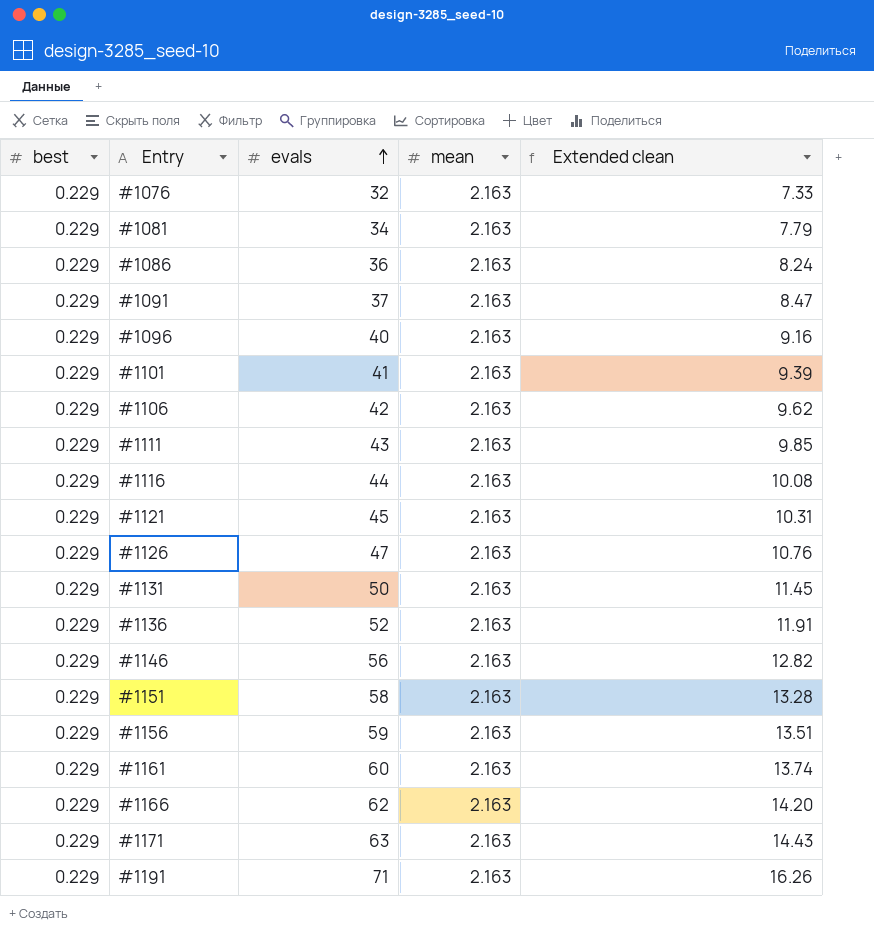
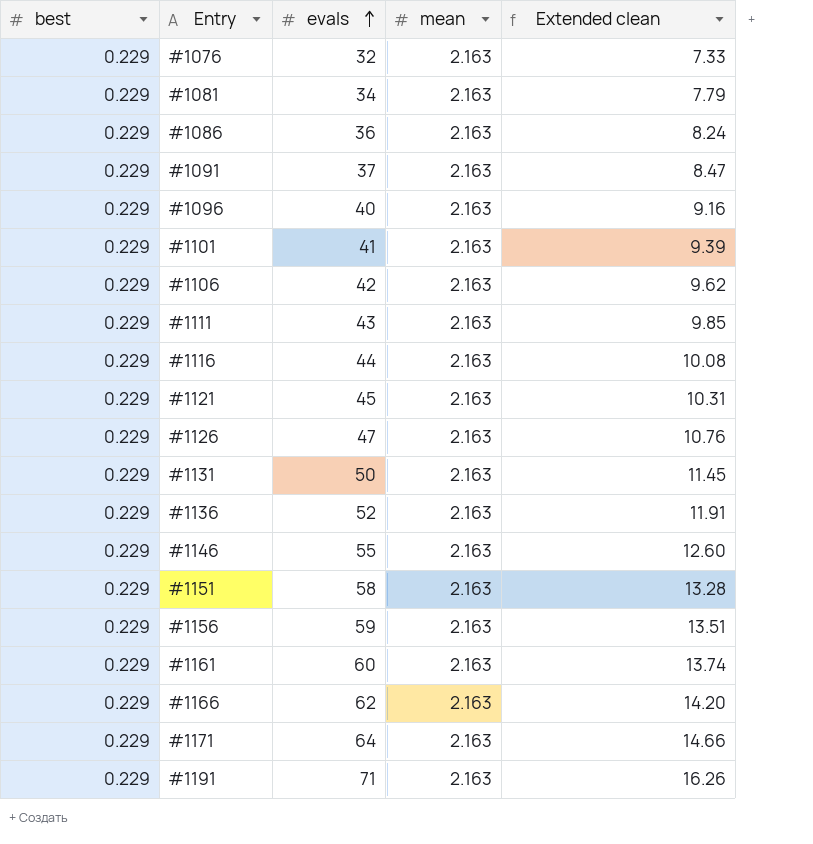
#1146 | evals: 56 -> 55
#1146 | Extended clean: 12.82 -> 12.60
#1171 | evals: 63 -> 64
#1171 | Extended clean: 14.43 -> 14.66

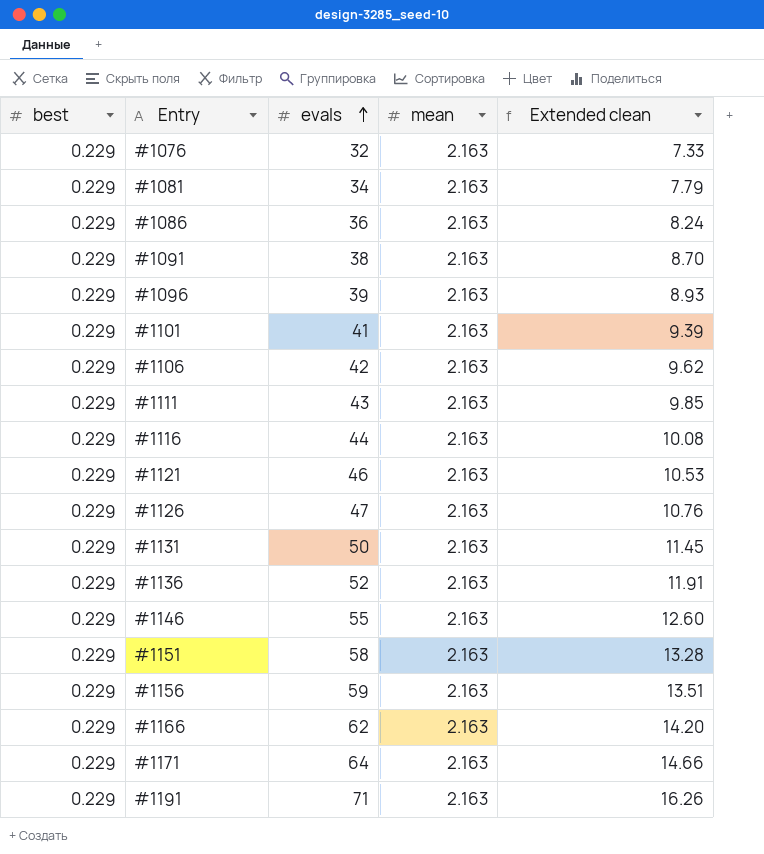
row #1161: 0.229 | 60 | 2.163 | 13.74 -> none
#1091 | evals: 37 -> 38
#1091 | Extended clean: 8.47 -> 8.70
#1096 | evals: 40 -> 39
#1096 | Extended clean: 9.16 -> 8.93
#1121 | evals: 45 -> 46
#1121 | Extended clean: 10.31 -> 10.53

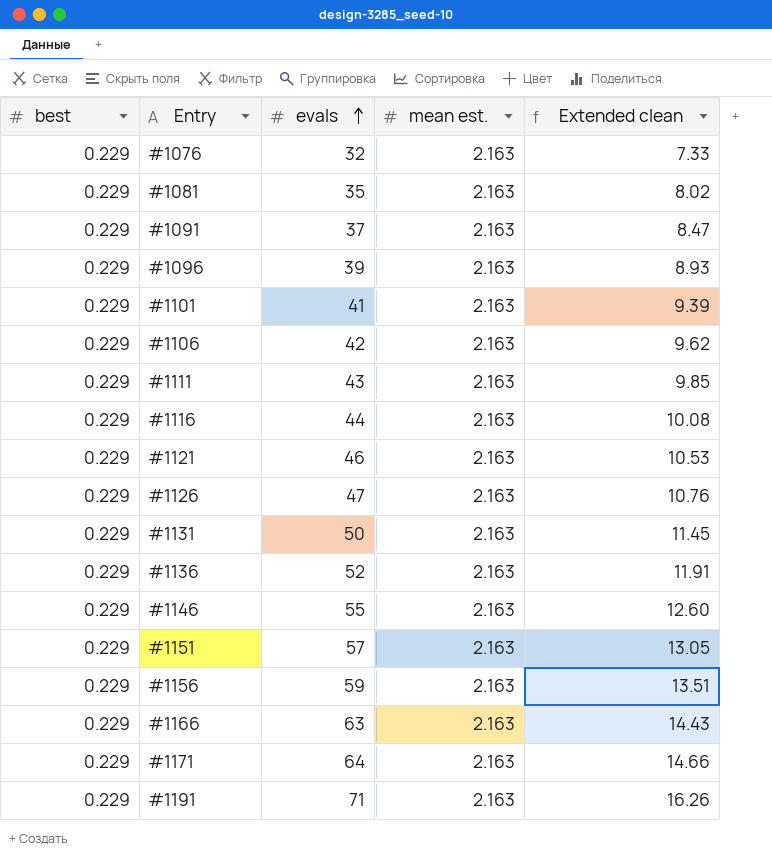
column name: mean -> mean est.
row #1086: 0.229 | 36 | 2.163 | 8.24 -> none
#1081 | evals: 34 -> 35
#1081 | Extended clean: 7.79 -> 8.02
#1091 | evals: 38 -> 37
#1091 | Extended clean: 8.70 -> 8.47
#1151 | evals: 58 -> 57
#1151 | Extended clean: 13.28 -> 13.05
#1166 | evals: 62 -> 63
#1166 | Extended clean: 14.20 -> 14.43

